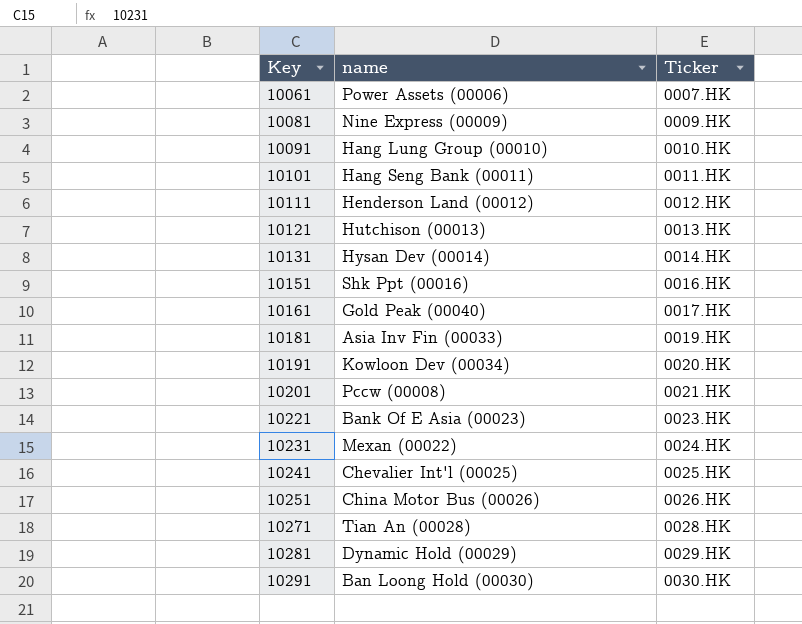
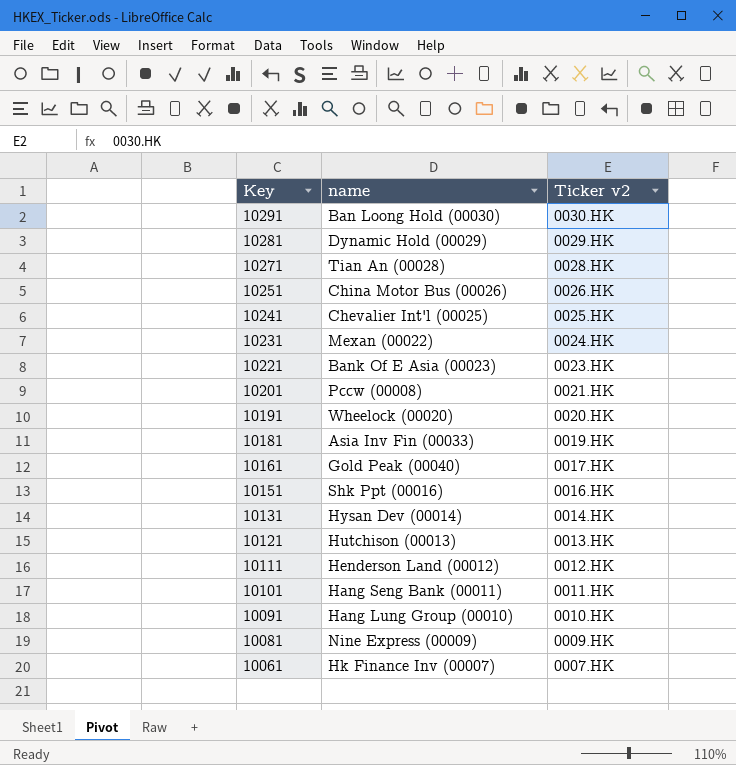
row order: Key ascending -> Key descending
column name: Ticker -> Ticker v2
10191 | name: Kowloon Dev (00034) -> Wheelock (00020)
10061 | name: Power Assets (00006) -> Hk Finance Inv (00007)

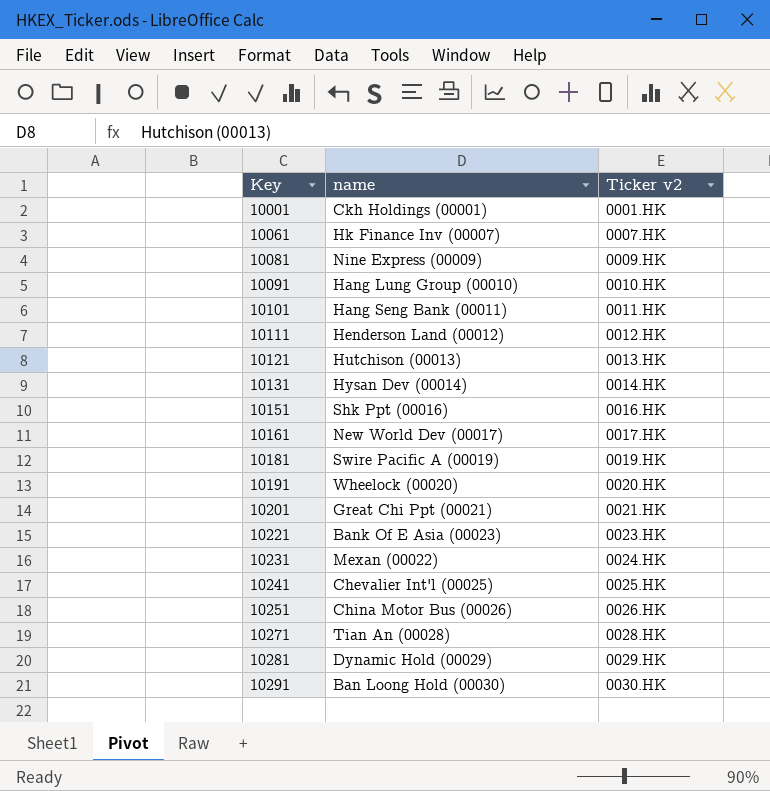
row order: Key descending -> Key ascending
row 10001: none -> Ckh Holdings (00001) | 0001.HK
10161 | name: Gold Peak (00040) -> New World Dev (00017)
10181 | name: Asia Inv Fin (00033) -> Swire Pacific A (00019)
10201 | name: Pccw (00008) -> Great Chi Ppt (00021)

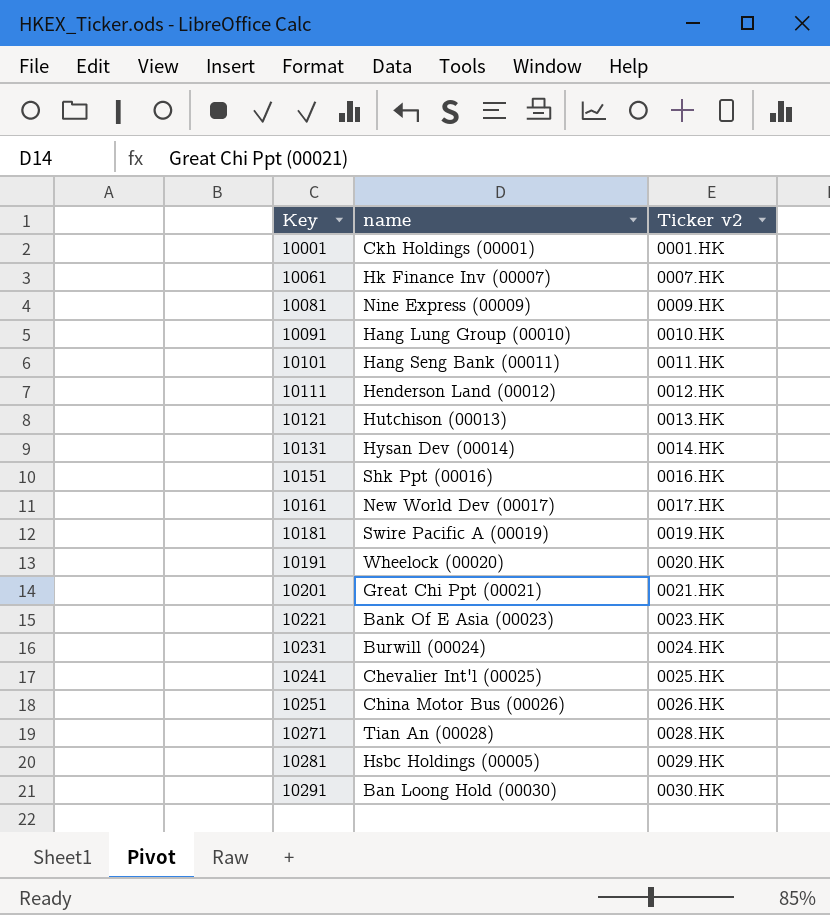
10231 | name: Mexan (00022) -> Burwill (00024)
10281 | name: Dynamic Hold (00029) -> Hsbc Holdings (00005)

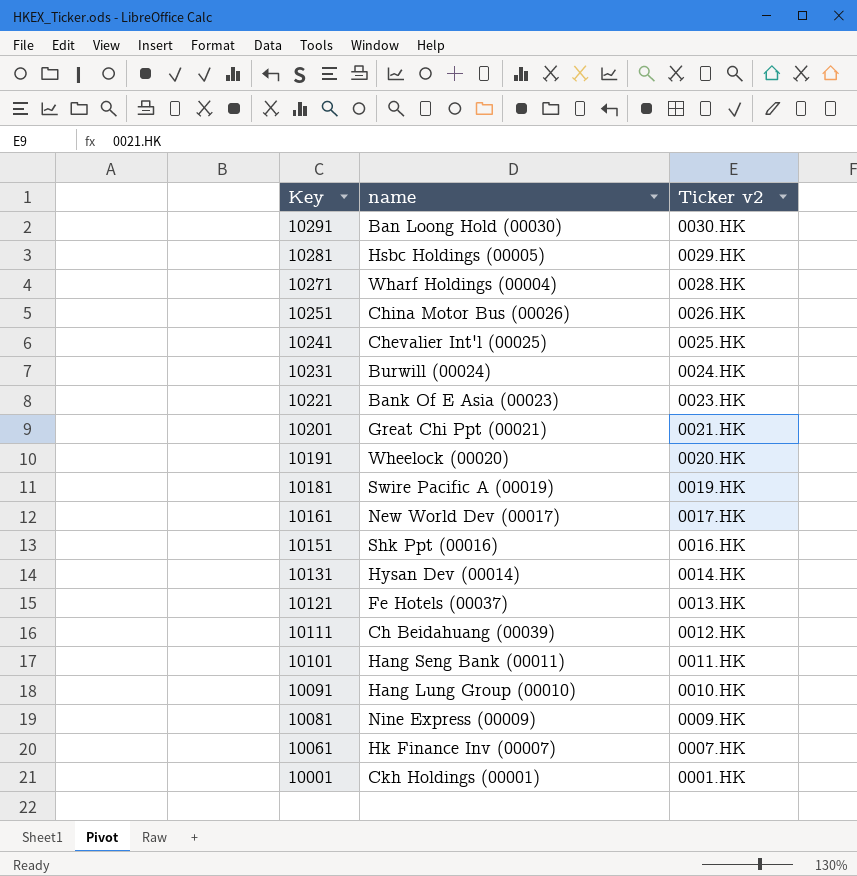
row order: Key ascending -> Key descending
10271 | name: Tian An (00028) -> Wharf Holdings (00004)
10121 | name: Hutchison (00013) -> Fe Hotels (00037)
10111 | name: Henderson Land (00012) -> Ch Beidahuang (00039)

